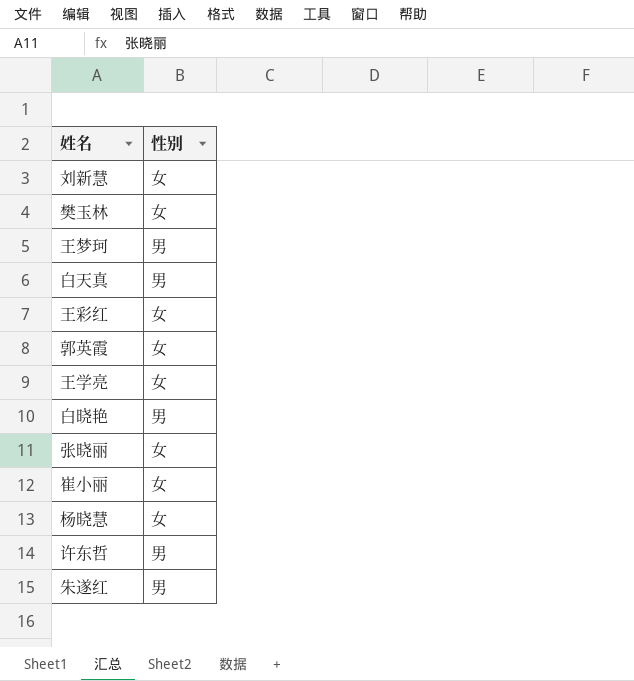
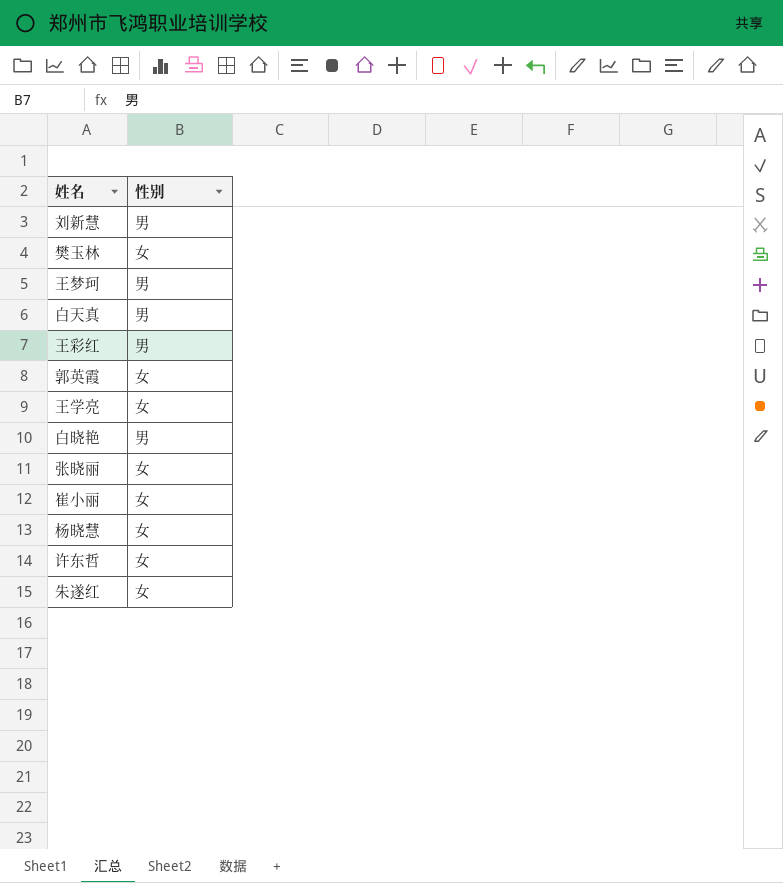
刘新慧 | 性别: 女 -> 男
王彩红 | 性别: 女 -> 男
许东哲 | 性别: 男 -> 女
朱遂红 | 性别: 男 -> 女

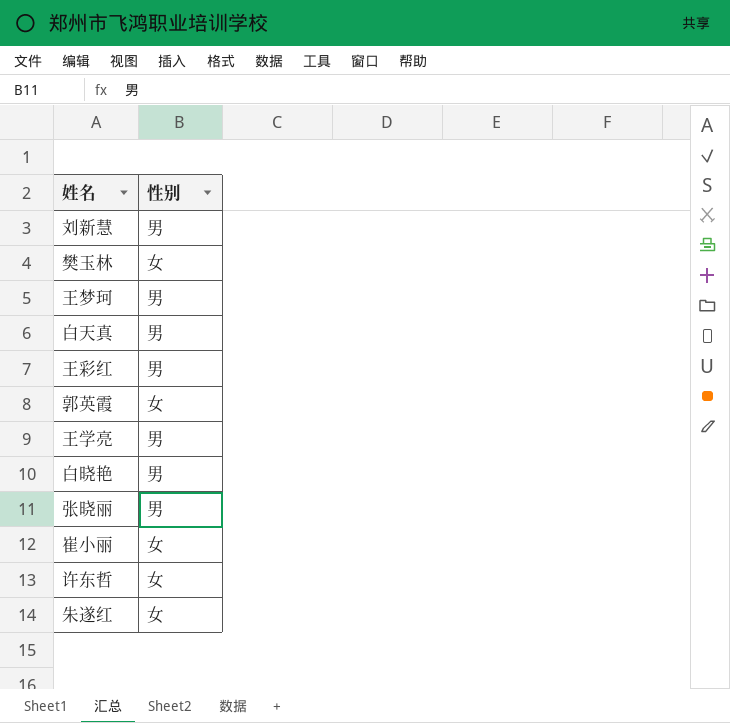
row 杨晓慧: 女 -> none
王学亮 | 性别: 女 -> 男
张晓丽 | 性别: 女 -> 男

